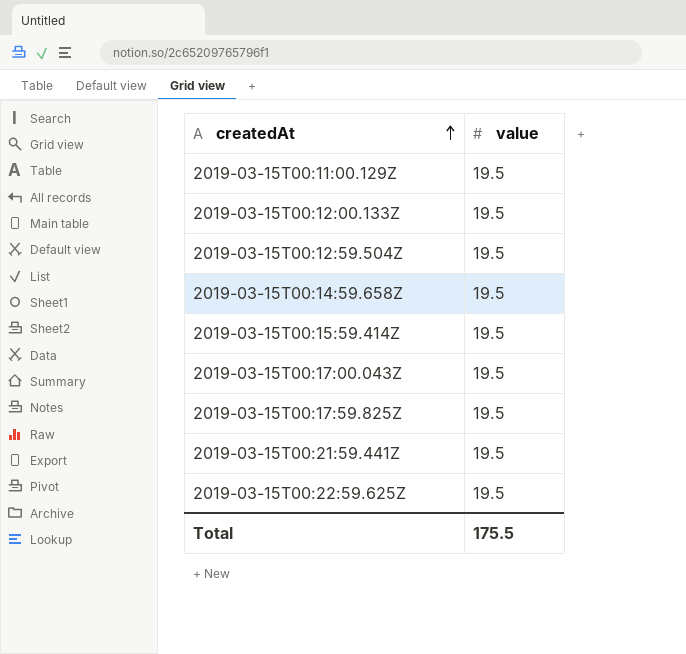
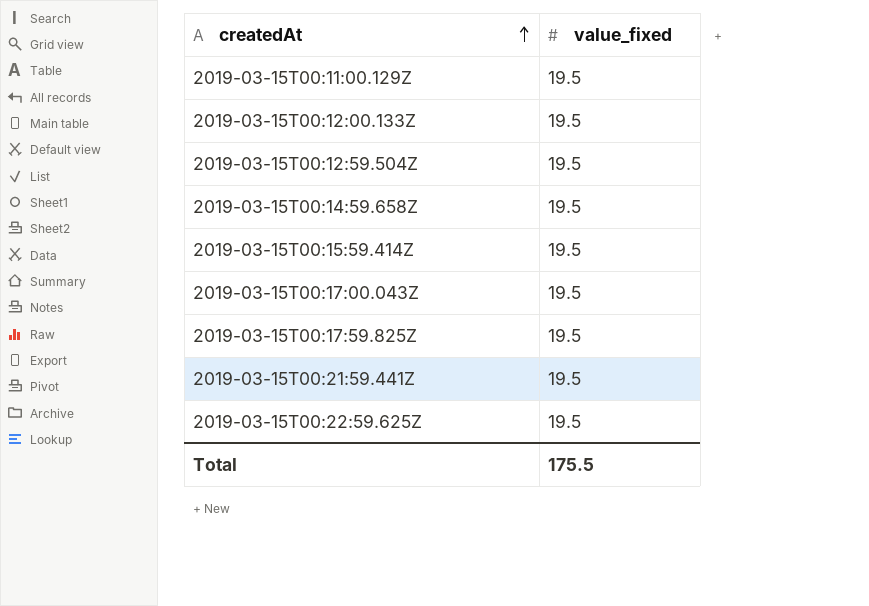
column name: value -> value_fixed

